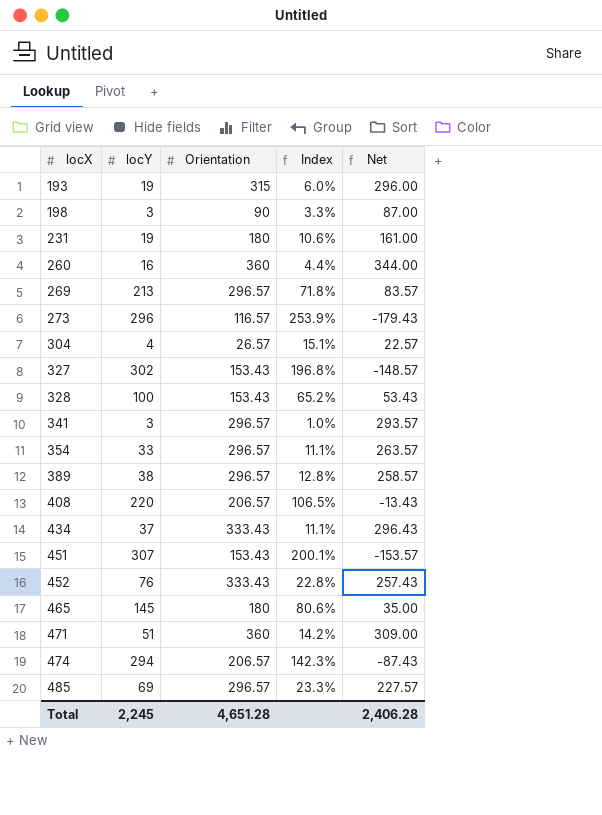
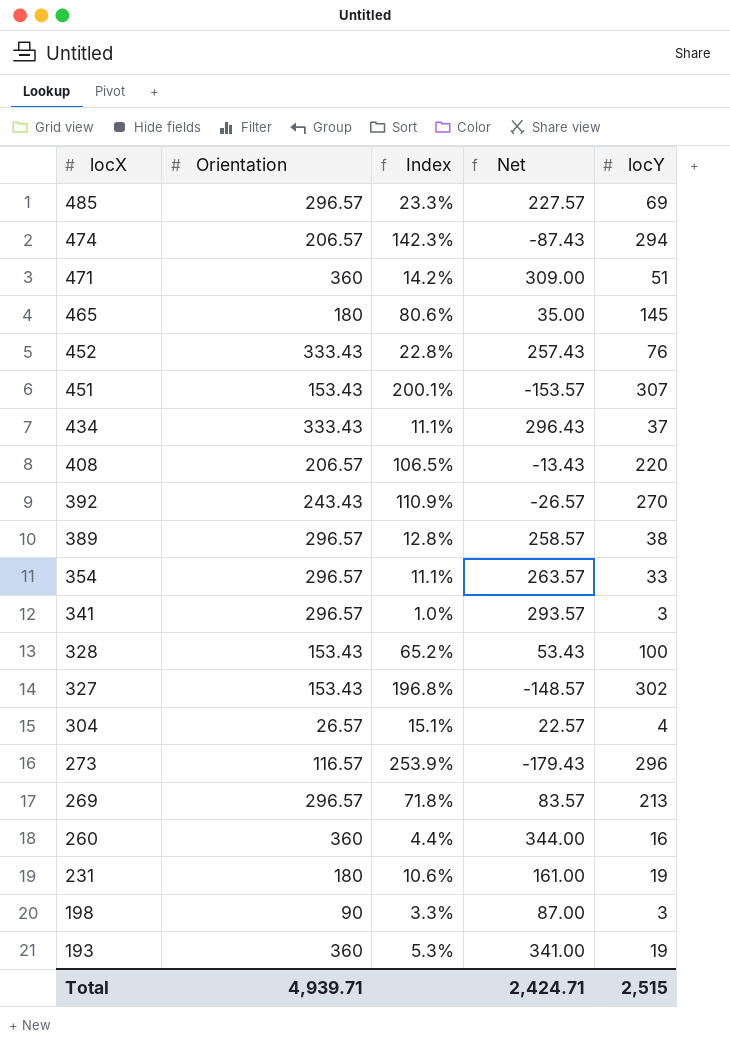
row order: locX ascending -> locX descending
column locY | position: 2 -> 5
row 392: none -> 243.43 | 110.9% | -26.57 | 270
193 | Orientation: 315 -> 360
193 | Index: 6.0% -> 5.3%
193 | Net: 296.00 -> 341.00
Total | Orientation: 4,651.28 -> 4,939.71
Total | Net: 2,406.28 -> 2,424.71
Total | locY: 2,245 -> 2,515

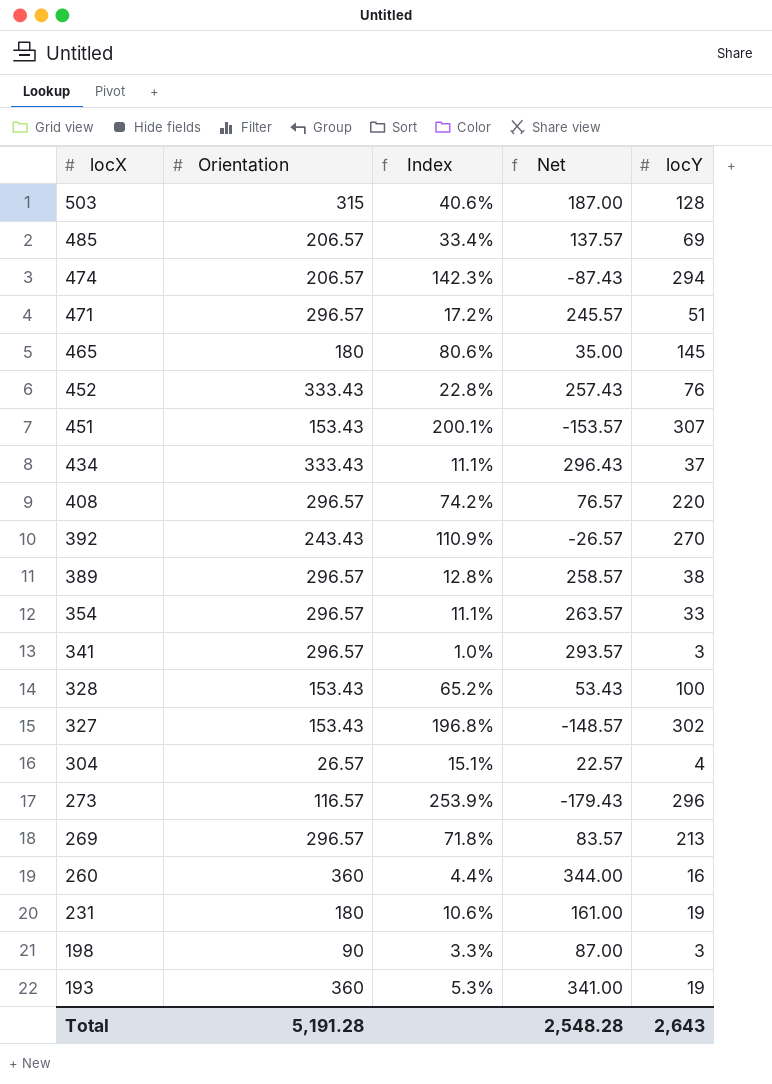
row 503: none -> 315 | 40.6% | 187.00 | 128
485 | Orientation: 296.57 -> 206.57
485 | Index: 23.3% -> 33.4%
485 | Net: 227.57 -> 137.57
471 | Orientation: 360 -> 296.57
471 | Index: 14.2% -> 17.2%
471 | Net: 309.00 -> 245.57
408 | Orientation: 206.57 -> 296.57
408 | Index: 106.5% -> 74.2%
408 | Net: -13.43 -> 76.57
Total | Orientation: 4,939.71 -> 5,191.28
Total | Net: 2,424.71 -> 2,548.28
Total | locY: 2,515 -> 2,643

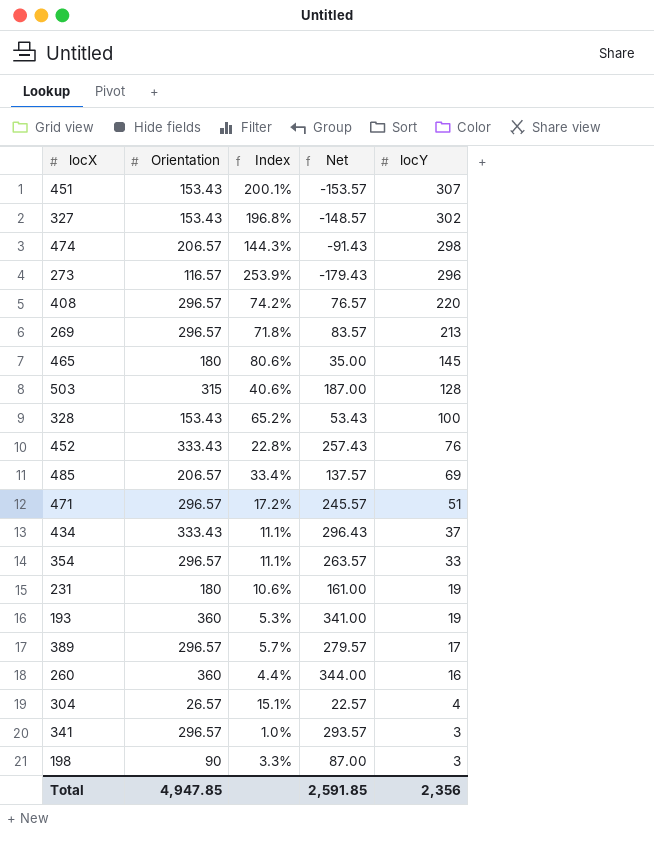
row order: locX descending -> locY descending
row 392: 243.43 | 110.9% | -26.57 | 270 -> none
474 | Index: 142.3% -> 144.3%
474 | Net: -87.43 -> -91.43
474 | locY: 294 -> 298
389 | Index: 12.8% -> 5.7%
389 | Net: 258.57 -> 279.57
389 | locY: 38 -> 17
Total | Orientation: 5,191.28 -> 4,947.85
Total | Net: 2,548.28 -> 2,591.85
Total | locY: 2,643 -> 2,356

